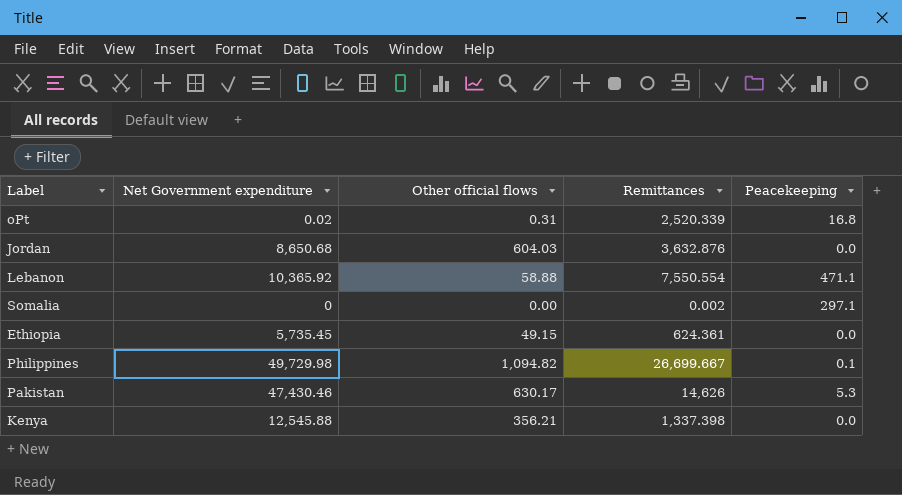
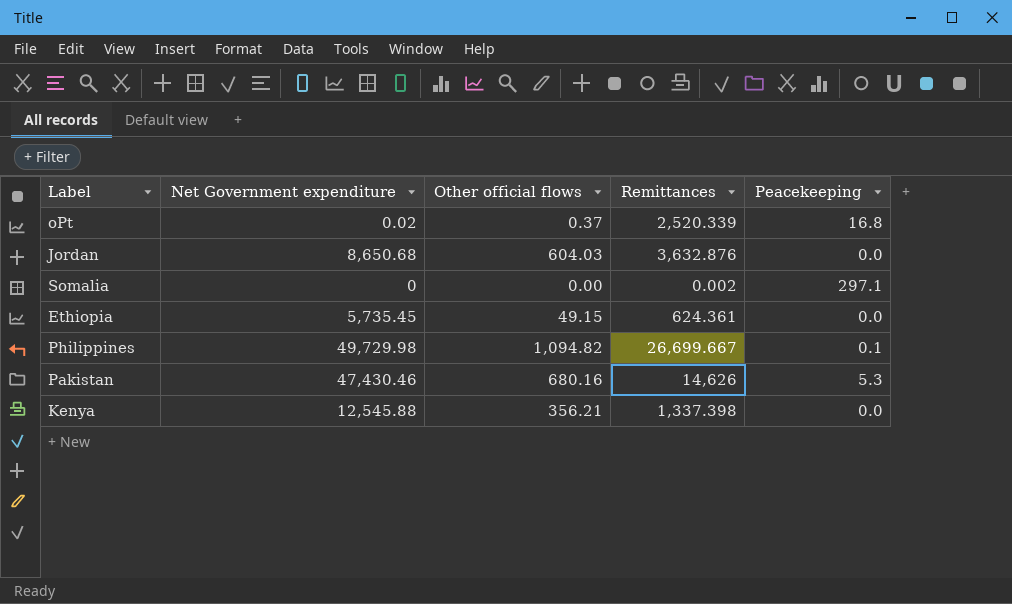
row Lebanon: 10,365.92 | 58.88 | 7,550.554 | 471.1 -> none
oPt | Other official flows: 0.31 -> 0.37
Pakistan | Other official flows: 630.17 -> 680.16

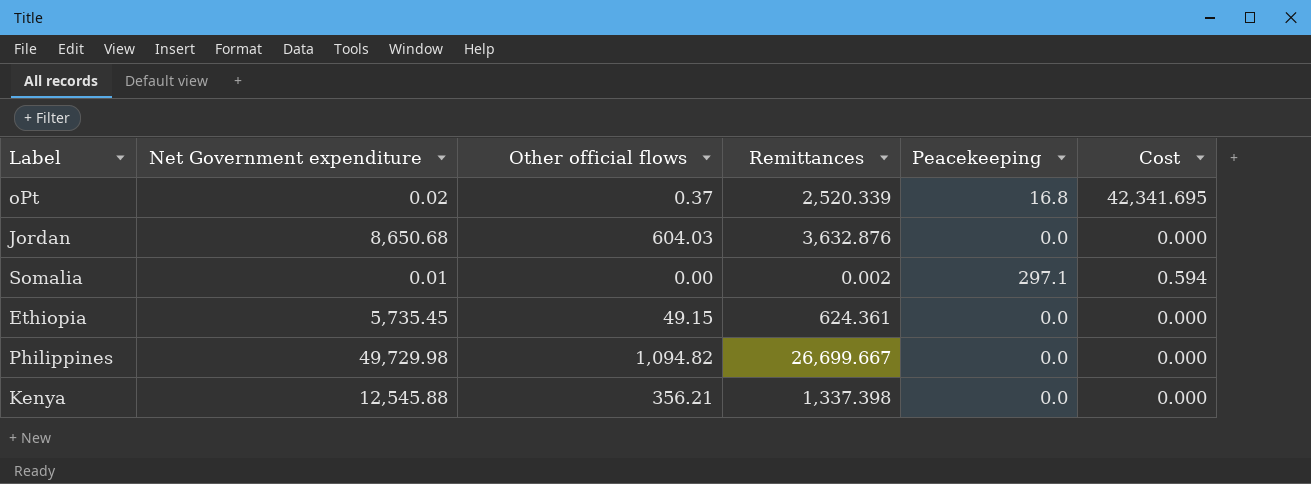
column Cost | formula: none -> [Remittances] * [Peacekeeping]
row Pakistan: 47,430.46 | 680.16 | 14,626 | 5.3 -> none
Somalia | Net Government expenditure: 0 -> 0.01
Philippines | Peacekeeping: 0.1 -> 0.0

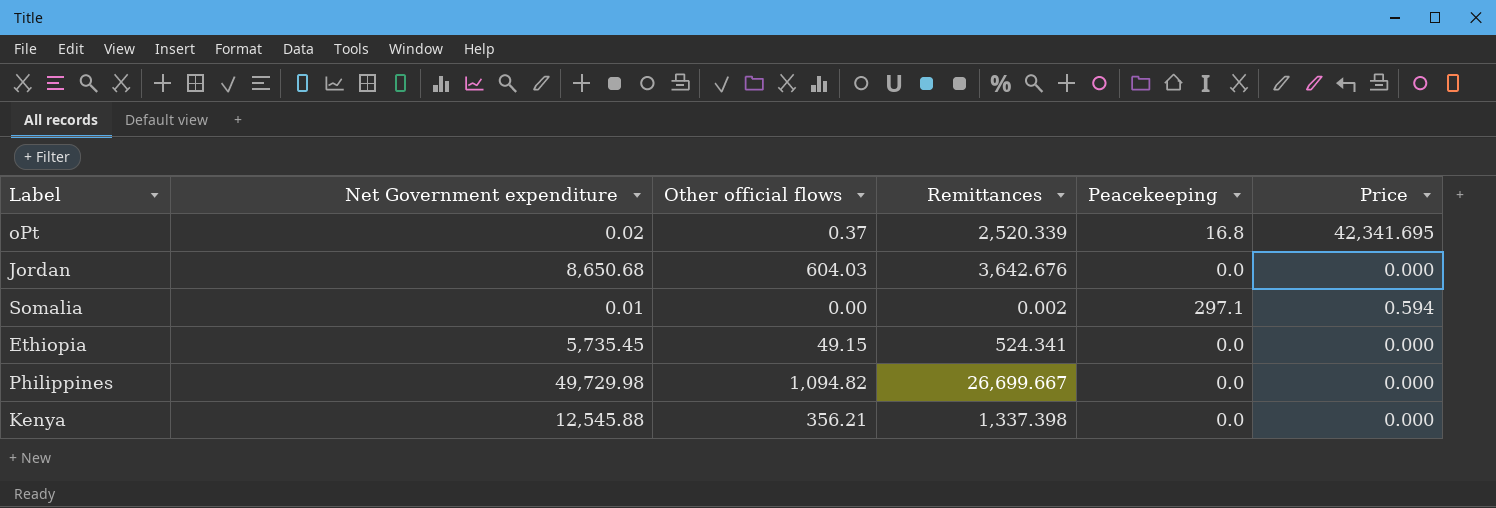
column name: Cost -> Price
Jordan | Remittances: 3,632.876 -> 3,642.676
Ethiopia | Remittances: 624.361 -> 524.341

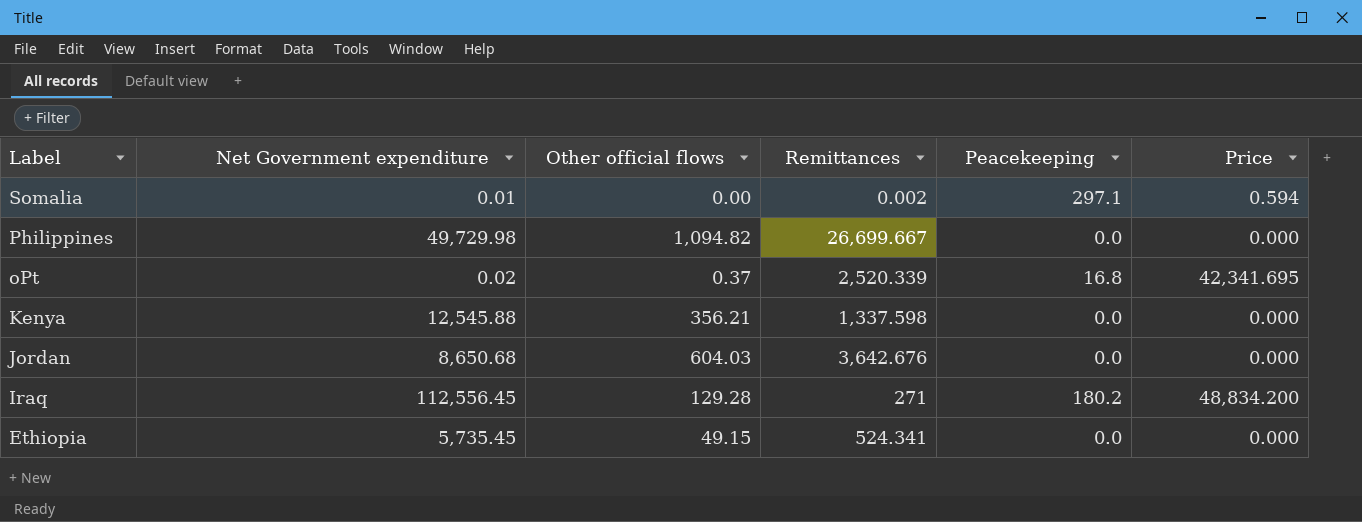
row order: none -> Label descending
Kenya | Remittances: 1,337.398 -> 1,337.598
row Iraq: none -> 112,556.45 | 129.28 | 271 | 180.2 | 48,834.200

